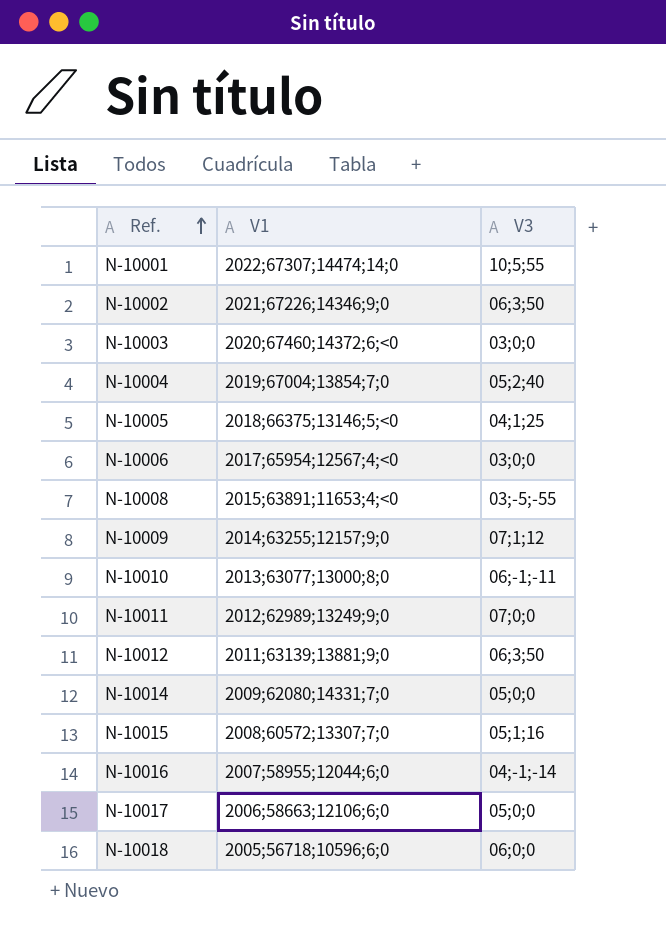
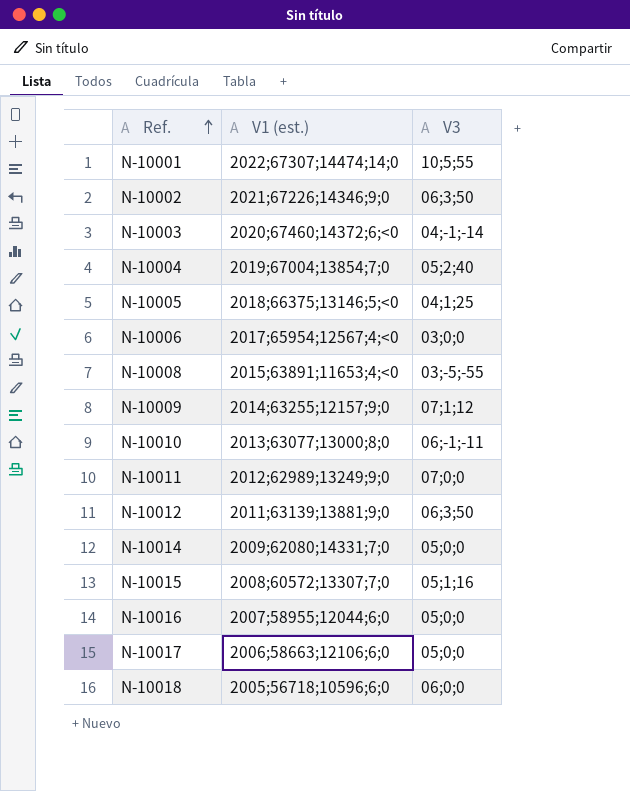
column name: V1 -> V1 (est.)
N-10003 | V3: 03;0;0 -> 04;-1;-14
N-10016 | V3: 04;-1;-14 -> 05;0;0

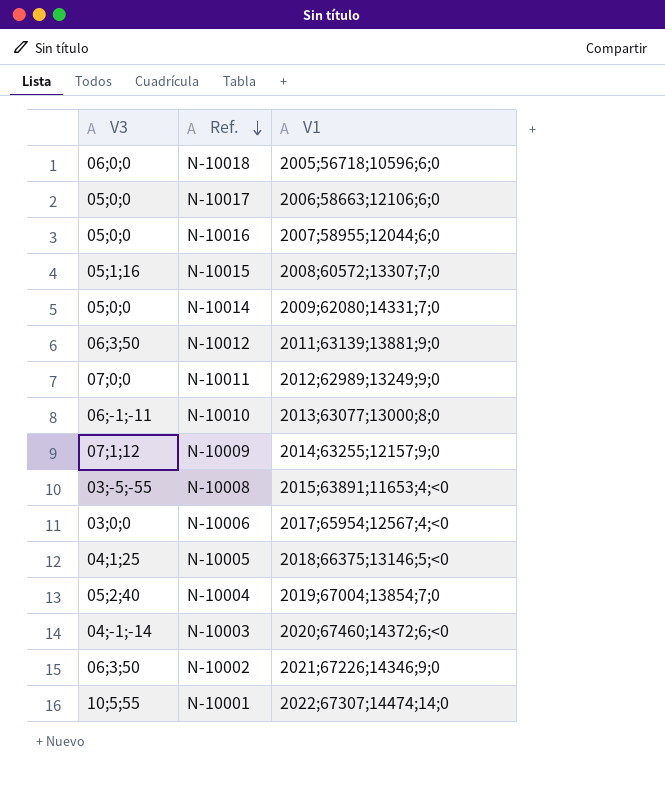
row order: Ref. ascending -> Ref. descending
column V3 | position: 3 -> 1
column name: V1 (est.) -> V1

